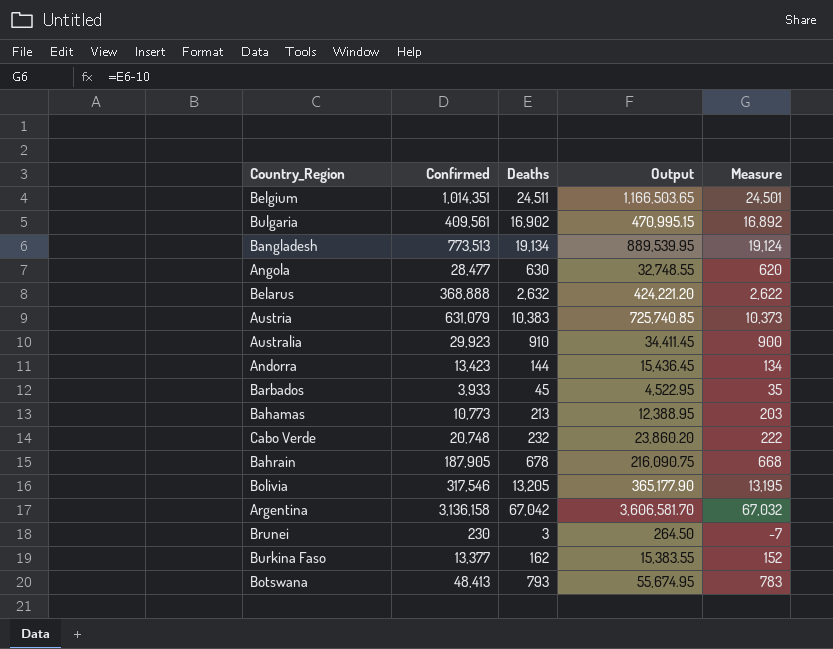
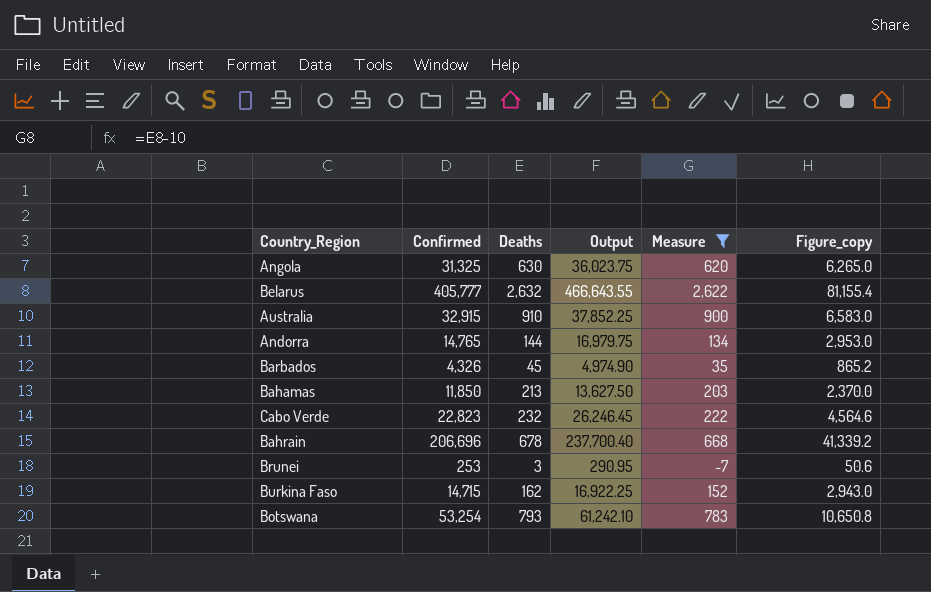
filter: none -> Measure <= 2,622
column Figure_copy | formula: none -> [Confirmed] * 0.2
Angola | Confirmed: 28,477 -> 31,325
Angola | Output: 32,748.55 -> 36,023.75
Belarus | Confirmed: 368,888 -> 405,777
Belarus | Output: 424,221.20 -> 466,643.55
Australia | Confirmed: 29,923 -> 32,915
Australia | Output: 34,411.45 -> 37,852.25
Andorra | Confirmed: 13,423 -> 14,765
Andorra | Output: 15,436.45 -> 16,979.75
Barbados | Confirmed: 3,933 -> 4,326
Barbados | Output: 4,522.95 -> 4,974.90
Bahamas | Confirmed: 10,773 -> 11,850
Bahamas | Output: 12,388.95 -> 13,627.50
Cabo Verde | Confirmed: 20,748 -> 22,823
Cabo Verde | Output: 23,860.20 -> 26,246.45
Bahrain | Confirmed: 187,905 -> 206,696
Bahrain | Output: 216,090.75 -> 237,700.40
Brunei | Confirmed: 230 -> 253
Brunei | Output: 264.50 -> 290.95
Burkina Faso | Confirmed: 13,377 -> 14,715
Burkina Faso | Output: 15,383.55 -> 16,922.25
Botswana | Confirmed: 48,413 -> 53,254
Botswana | Output: 55,674.95 -> 61,242.10

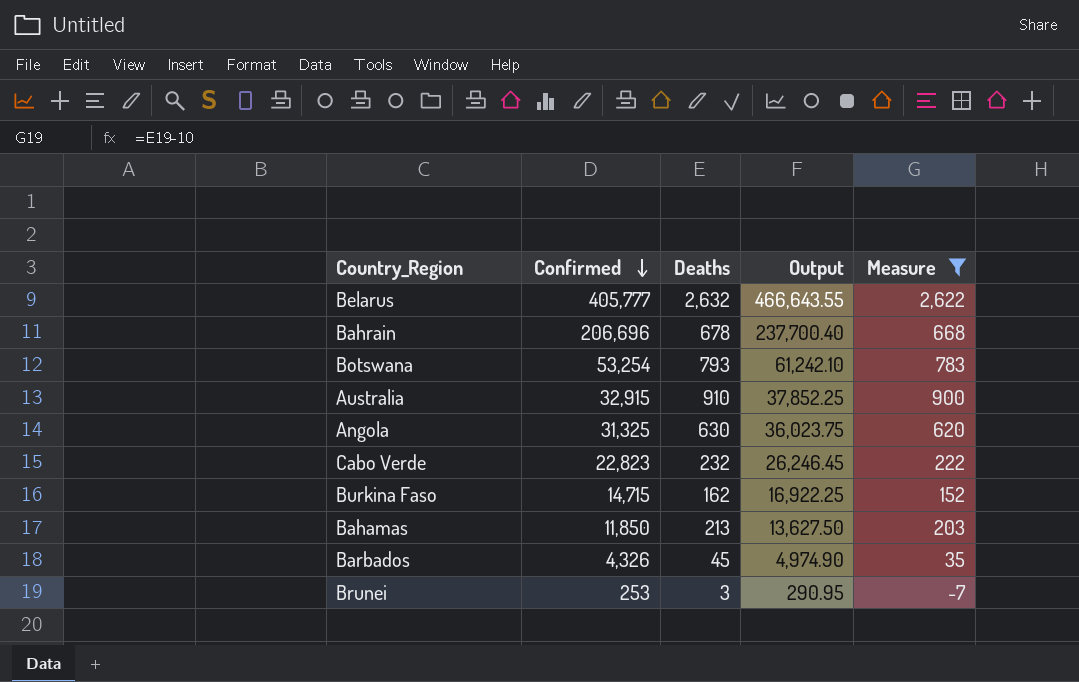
row order: none -> Confirmed descending
column Figure_copy | formula: [Confirmed] * 0.2 -> none
row Andorra: 14,765 | 144 | 16,979.75 | 134 | 2,953.0 -> none

